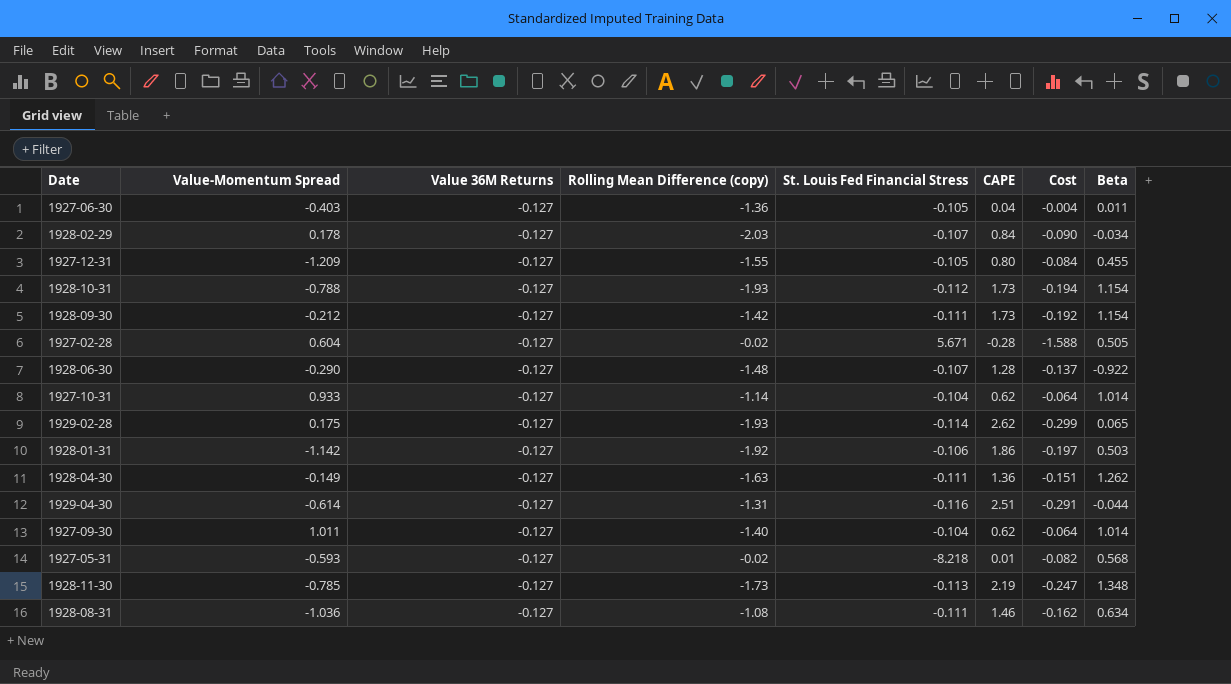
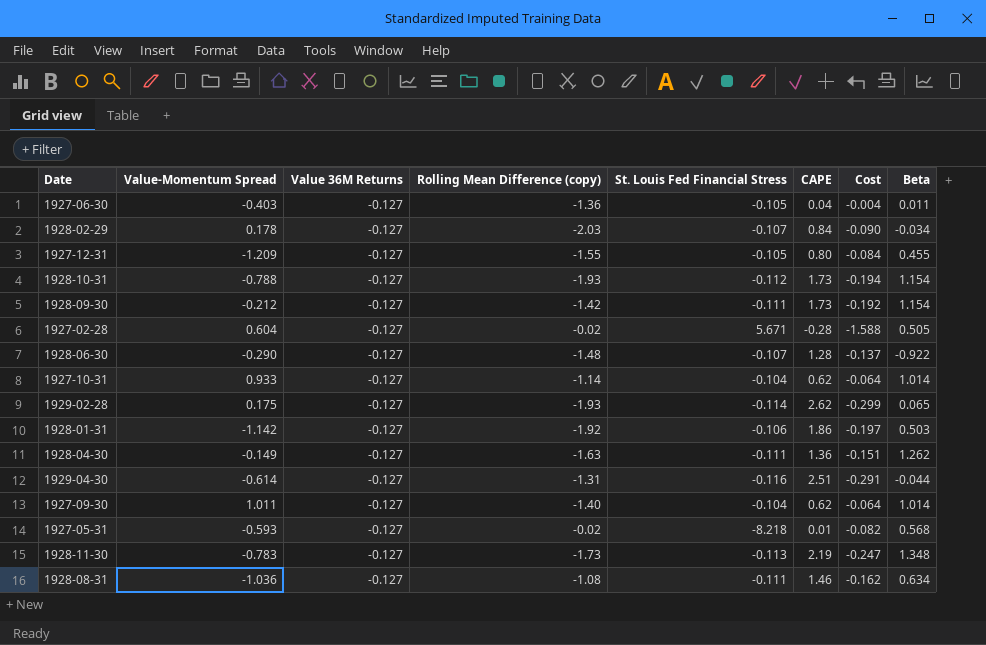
1928-11-30 | Value-Momentum Spread: -0.785 -> -0.783

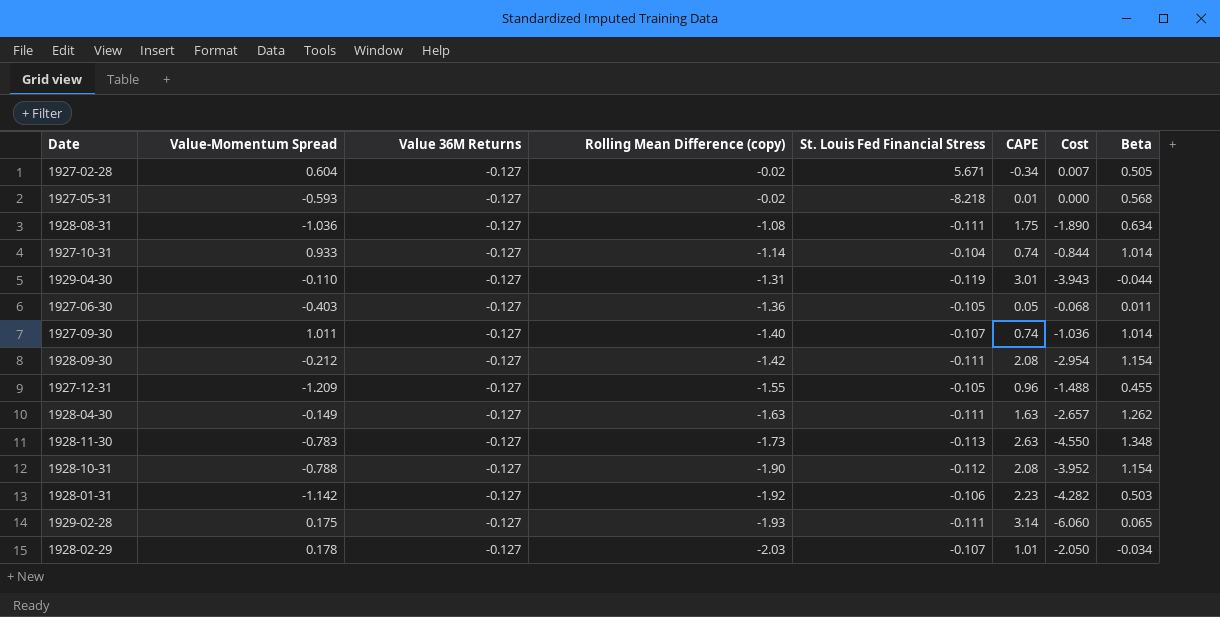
row order: none -> Rolling Mean Difference (copy) descending
column Cost | formula: [St. Louis Fed Financial Stress] * [CAPE] -> [Rolling Mean Difference (copy)] * [CAPE]
row 1928-06-30: -0.290 | -0.127 | -1.48 | -0.107 | 1.28 | -0.137 | -0.922 -> none
1927-02-28 | CAPE: -0.28 -> -0.34
1928-08-31 | CAPE: 1.46 -> 1.75
1927-10-31 | CAPE: 0.62 -> 0.74
1929-04-30 | Value-Momentum Spread: -0.614 -> -0.110
1929-04-30 | St. Louis Fed Financial Stress: -0.116 -> -0.119
1929-04-30 | CAPE: 2.51 -> 3.01
1927-06-30 | CAPE: 0.04 -> 0.05
1927-09-30 | St. Louis Fed Financial Stress: -0.104 -> -0.107
1927-09-30 | CAPE: 0.62 -> 0.74
1928-09-30 | CAPE: 1.73 -> 2.08
1927-12-31 | CAPE: 0.80 -> 0.96
1928-04-30 | CAPE: 1.36 -> 1.63
1928-11-30 | CAPE: 2.19 -> 2.63
1928-10-31 | Rolling Mean Difference (copy): -1.93 -> -1.90
1928-10-31 | CAPE: 1.73 -> 2.08
1928-01-31 | CAPE: 1.86 -> 2.23
1929-02-28 | St. Louis Fed Financial Stress: -0.114 -> -0.111
1929-02-28 | CAPE: 2.62 -> 3.14
1928-02-29 | CAPE: 0.84 -> 1.01

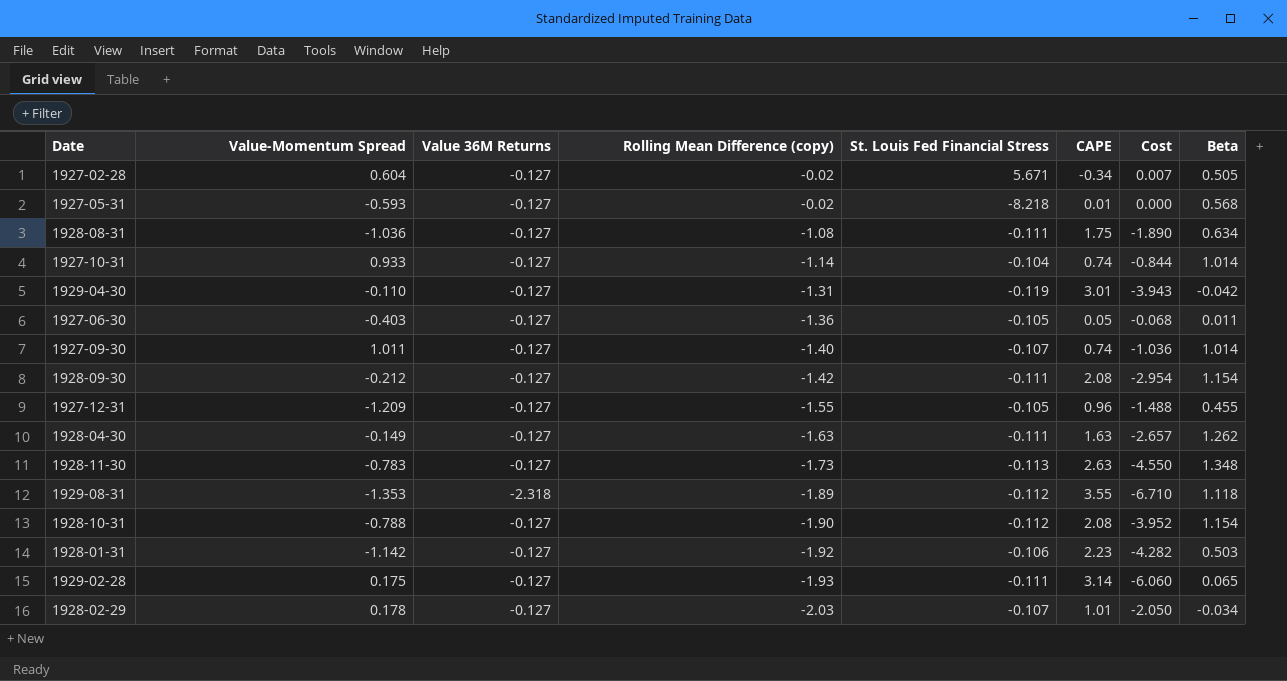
1929-04-30 | Beta: -0.044 -> -0.042
row 1929-08-31: none -> -1.353 | -2.318 | -1.89 | -0.112 | 3.55 | -6.710 | 1.118

